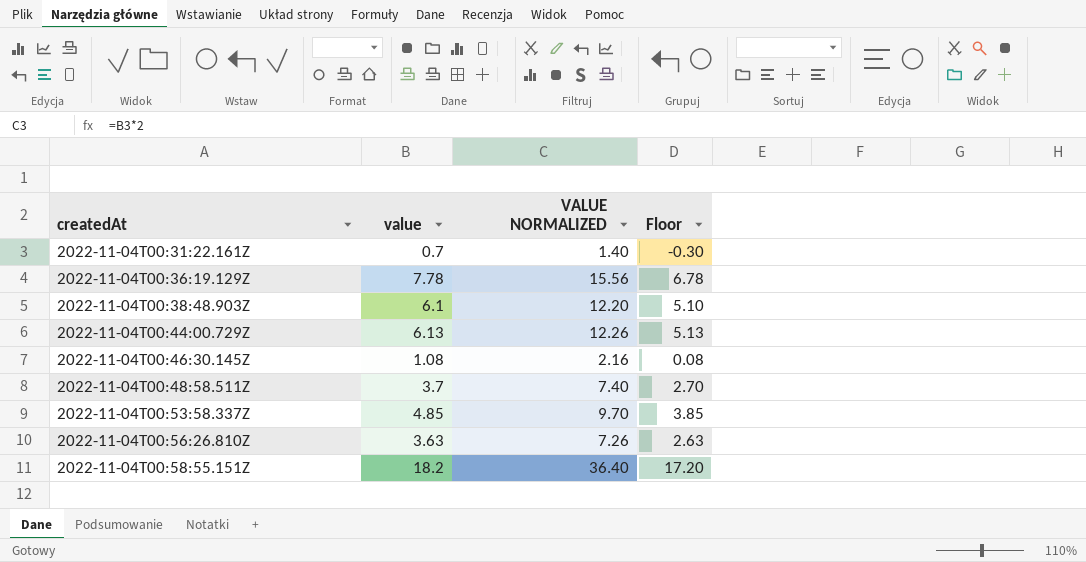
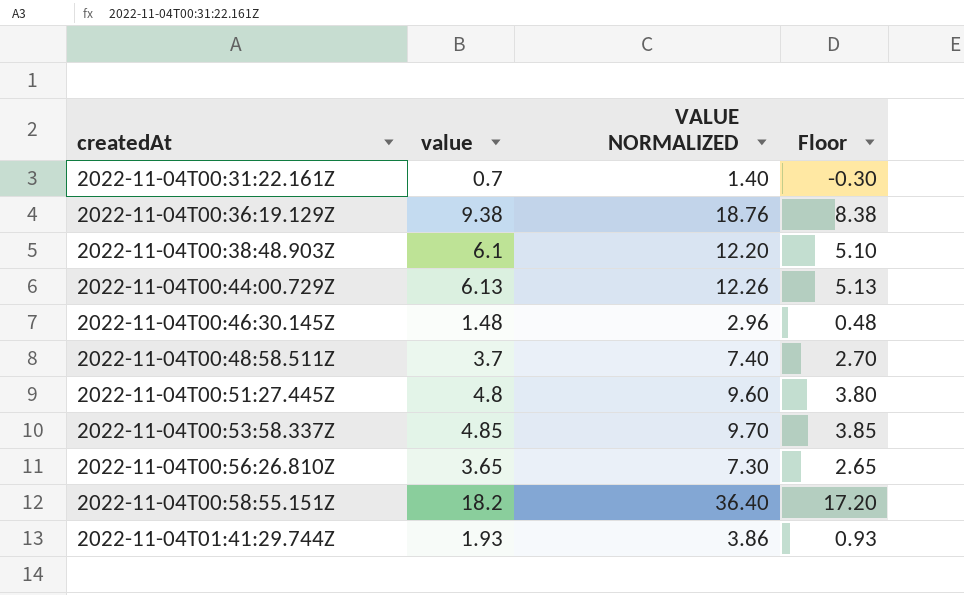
2022-11-04T00:36:19.129Z | value: 7.78 -> 9.38
2022-11-04T00:36:19.129Z | VALUE NORMALIZED: 15.56 -> 18.76
2022-11-04T00:36:19.129Z | Floor: 6.78 -> 8.38
2022-11-04T00:46:30.145Z | value: 1.08 -> 1.48
2022-11-04T00:46:30.145Z | VALUE NORMALIZED: 2.16 -> 2.96
2022-11-04T00:46:30.145Z | Floor: 0.08 -> 0.48
row 2022-11-04T00:51:27.445Z: none -> 4.8 | 9.60 | 3.80
2022-11-04T00:56:26.810Z | value: 3.63 -> 3.65
2022-11-04T00:56:26.810Z | VALUE NORMALIZED: 7.26 -> 7.30
2022-11-04T00:56:26.810Z | Floor: 2.63 -> 2.65
row 2022-11-04T01:41:29.744Z: none -> 1.93 | 3.86 | 0.93

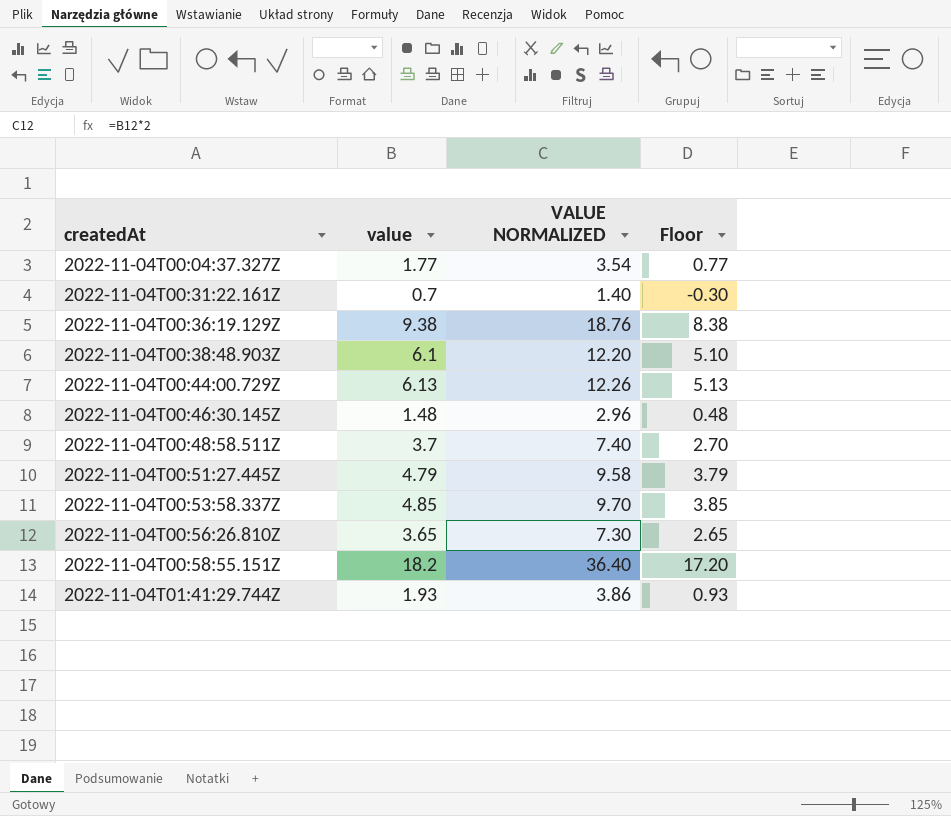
row 2022-11-04T00:04:37.327Z: none -> 1.77 | 3.54 | 0.77
2022-11-04T00:51:27.445Z | value: 4.8 -> 4.79
2022-11-04T00:51:27.445Z | VALUE NORMALIZED: 9.60 -> 9.58
2022-11-04T00:51:27.445Z | Floor: 3.80 -> 3.79

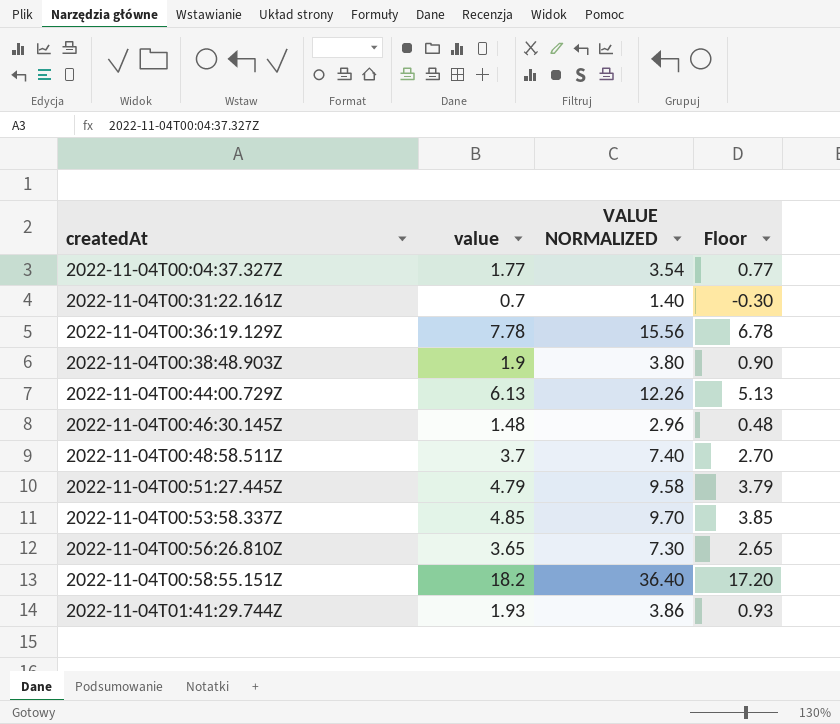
2022-11-04T00:36:19.129Z | value: 9.38 -> 7.78
2022-11-04T00:36:19.129Z | VALUE NORMALIZED: 18.76 -> 15.56
2022-11-04T00:36:19.129Z | Floor: 8.38 -> 6.78
2022-11-04T00:38:48.903Z | value: 6.1 -> 1.9
2022-11-04T00:38:48.903Z | VALUE NORMALIZED: 12.20 -> 3.80
2022-11-04T00:38:48.903Z | Floor: 5.10 -> 0.90

